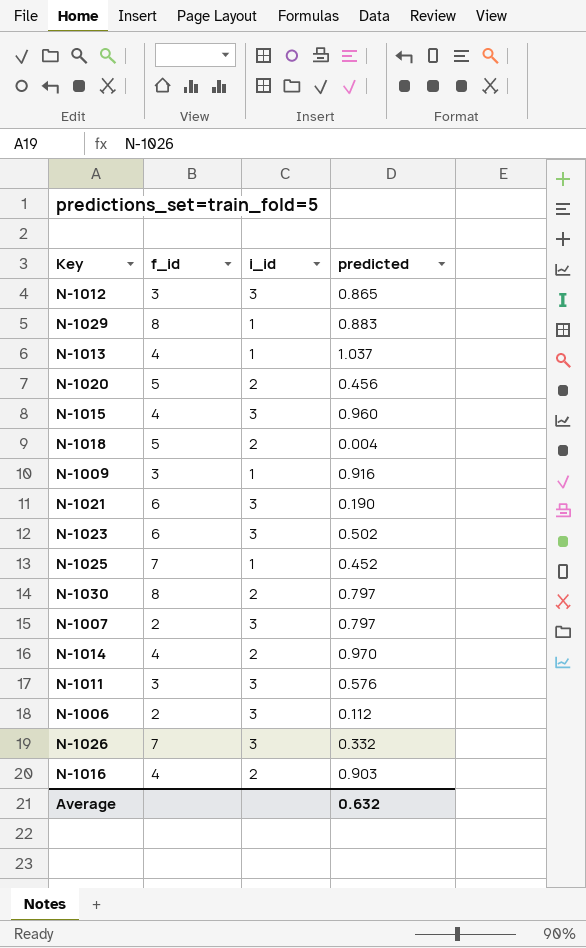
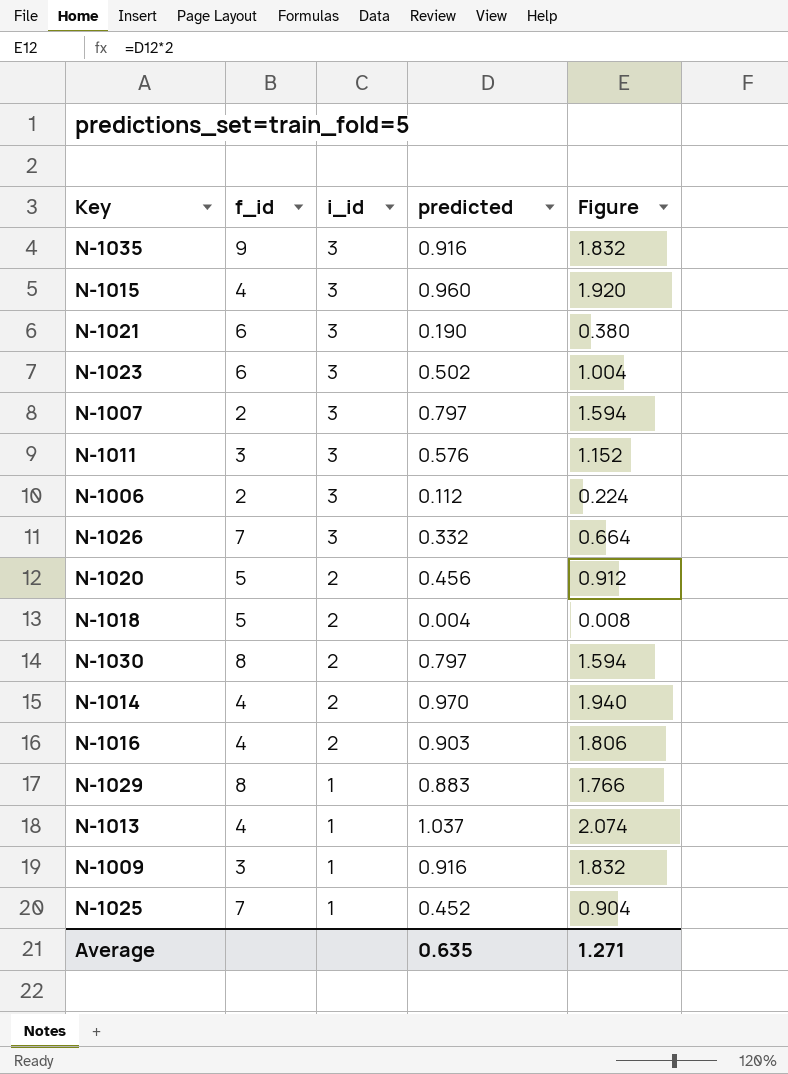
row order: none -> i_id descending
column Figure | formula: none -> [predicted] * 2
row N-1012: 3 | 3 | 0.865 -> none
row N-1035: none -> 9 | 3 | 0.916 | 1.832
Average | predicted: 0.632 -> 0.635

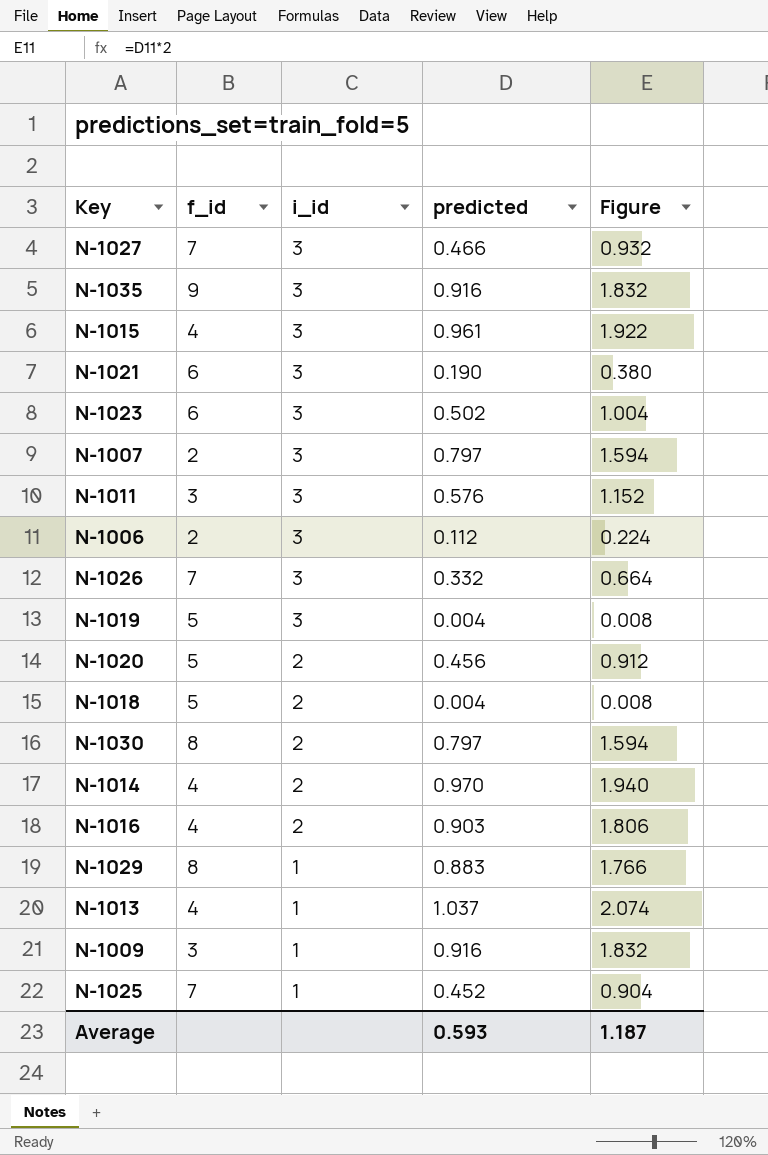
row N-1027: none -> 7 | 3 | 0.466 | 0.932
N-1015 | predicted: 0.960 -> 0.961
N-1015 | Figure: 1.920 -> 1.922
row N-1019: none -> 5 | 3 | 0.004 | 0.008
Average | predicted: 0.635 -> 0.593
Average | Figure: 1.271 -> 1.187

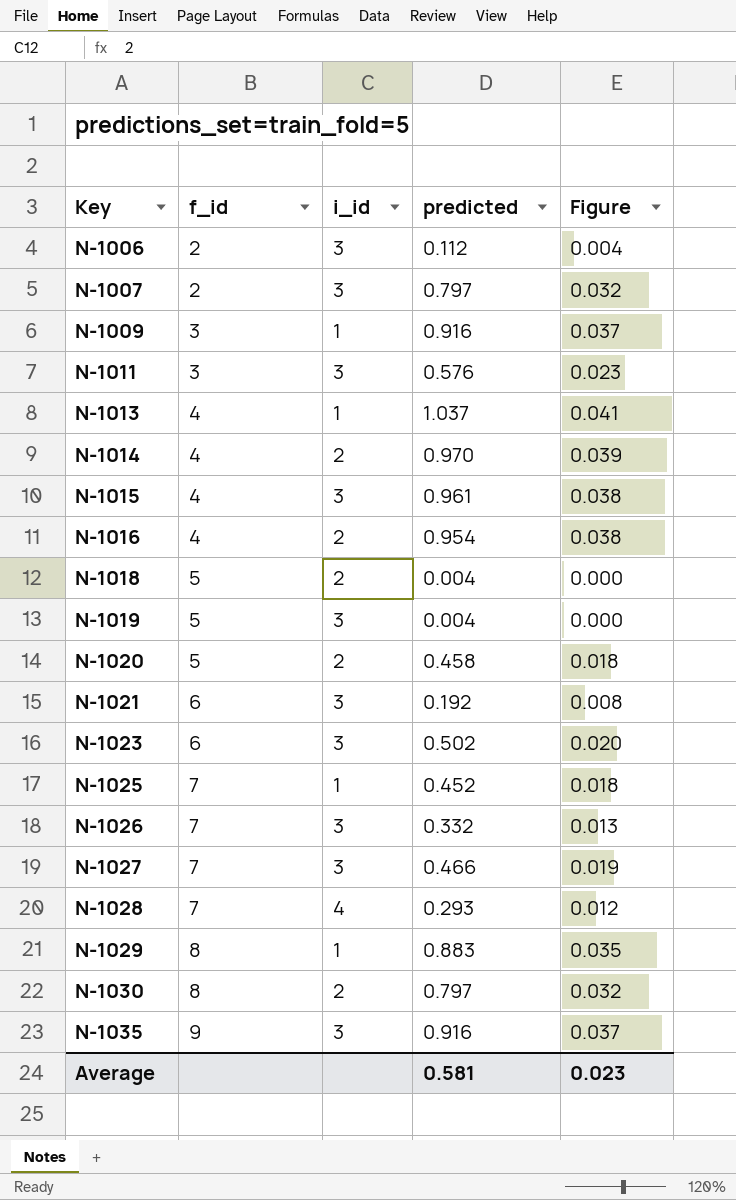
row order: i_id descending -> Key ascending
column Figure | formula: [predicted] * 2 -> [predicted] * 0.04
N-1016 | predicted: 0.903 -> 0.954
N-1020 | predicted: 0.456 -> 0.458
N-1021 | predicted: 0.190 -> 0.192
row N-1028: none -> 7 | 4 | 0.293 | 0.012
Average | predicted: 0.593 -> 0.581
Average | Figure: 1.187 -> 0.023

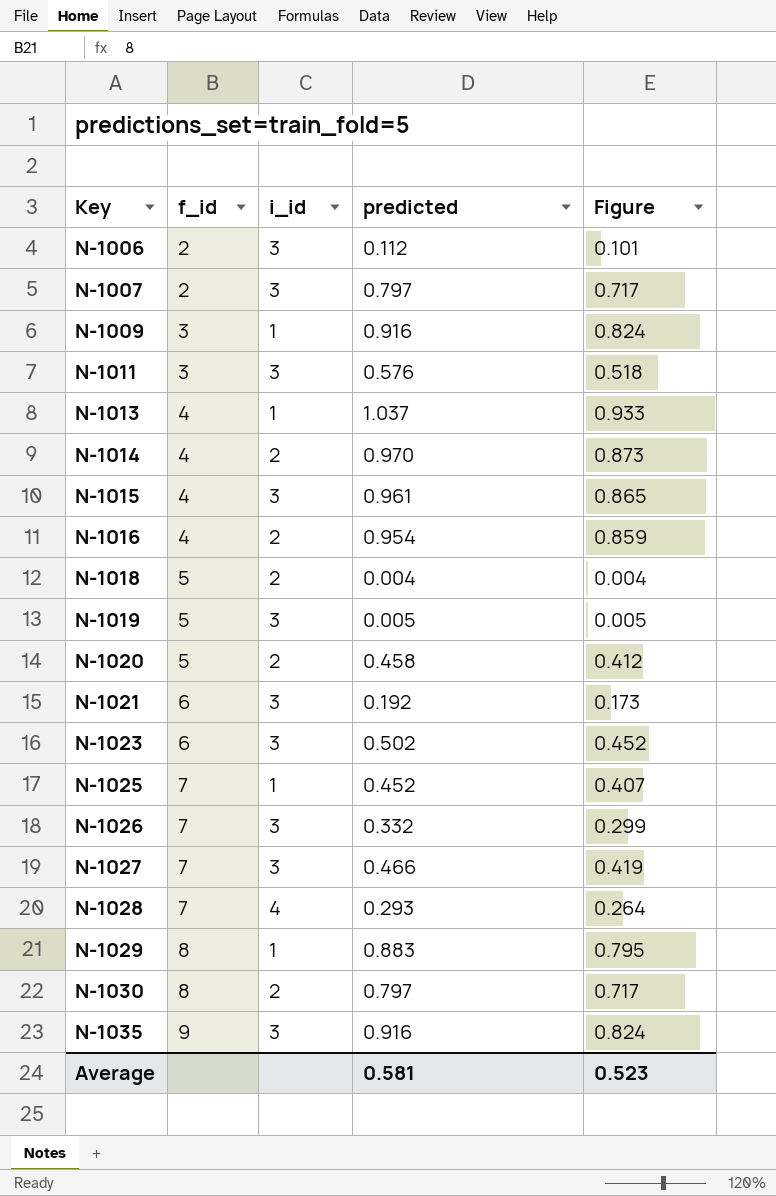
column Figure | formula: [predicted] * 0.04 -> [predicted] * 0.9
N-1019 | predicted: 0.004 -> 0.005
Average | Figure: 0.023 -> 0.523

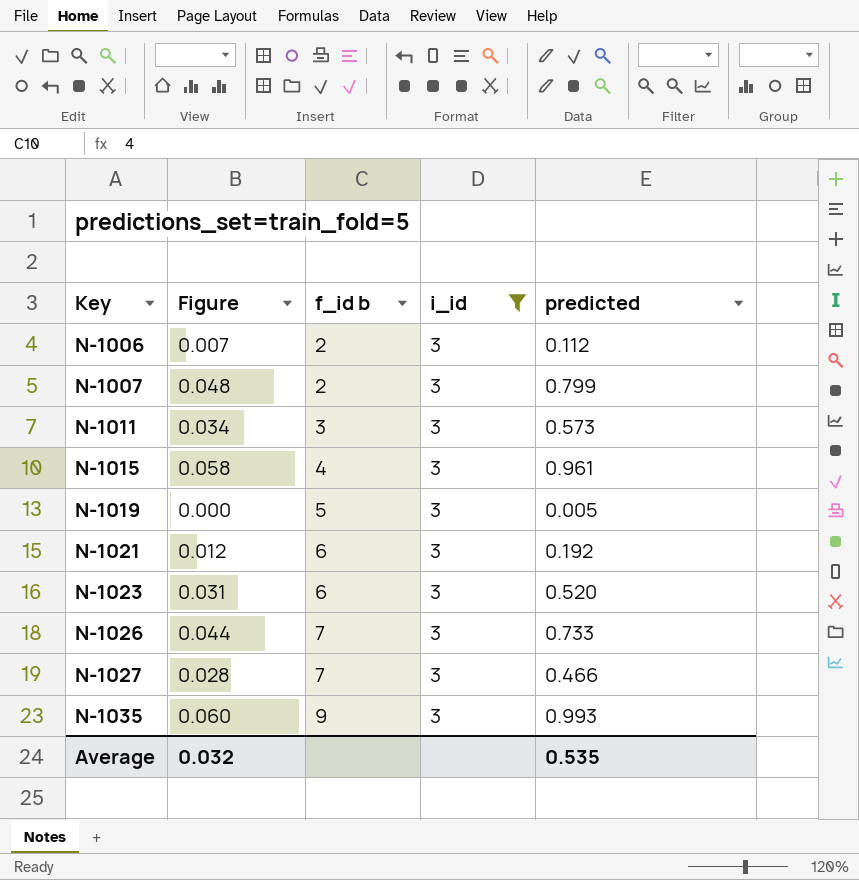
filter: none -> i_id = 3
column Figure | formula: [predicted] * 0.9 -> [predicted] * 0.06
column Figure | position: 5 -> 2
column name: f_id -> f_id b
N-1007 | predicted: 0.797 -> 0.799
N-1011 | predicted: 0.576 -> 0.573
N-1023 | predicted: 0.502 -> 0.520
N-1026 | predicted: 0.332 -> 0.733
N-1035 | predicted: 0.916 -> 0.993
Average | Figure: 0.523 -> 0.032
Average | predicted: 0.581 -> 0.535

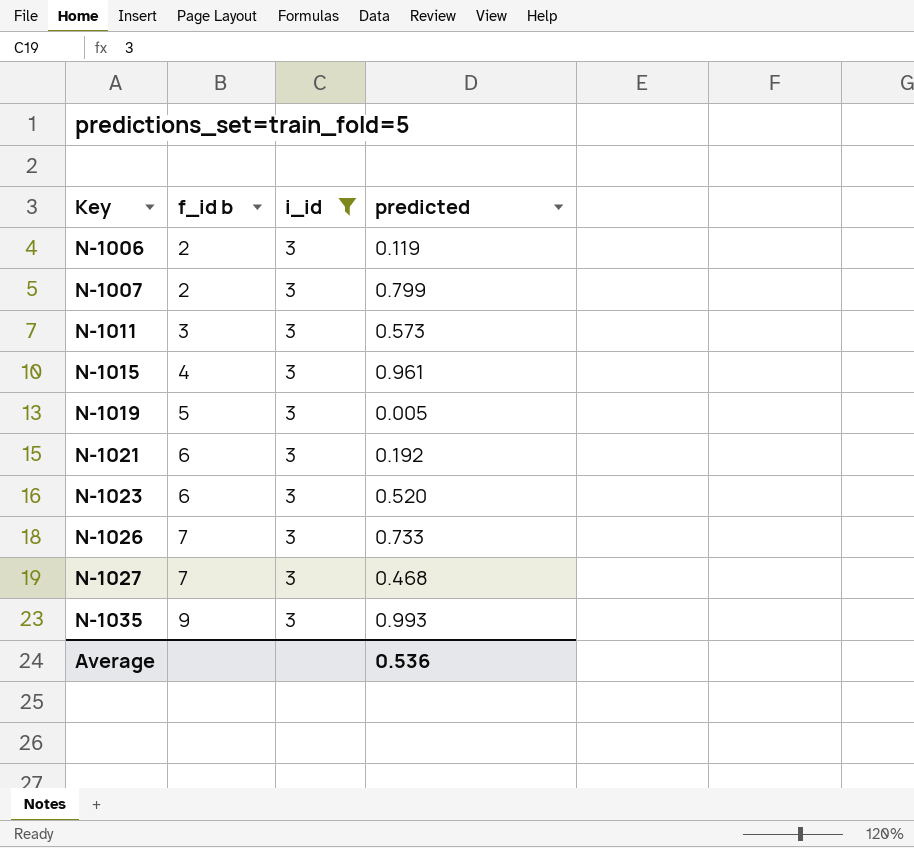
column Figure | formula: [predicted] * 0.06 -> none
N-1006 | predicted: 0.112 -> 0.119
N-1027 | predicted: 0.466 -> 0.468
Average | predicted: 0.535 -> 0.536

